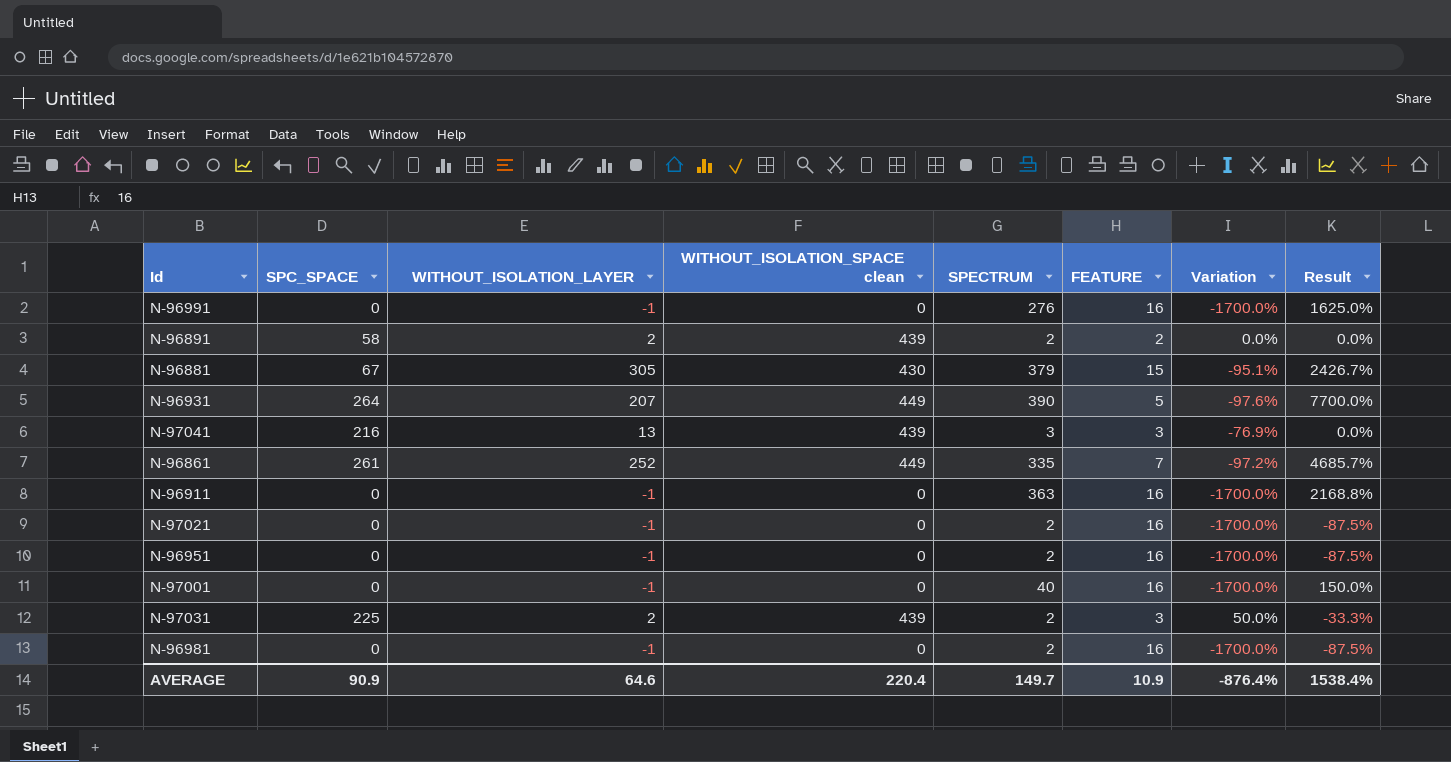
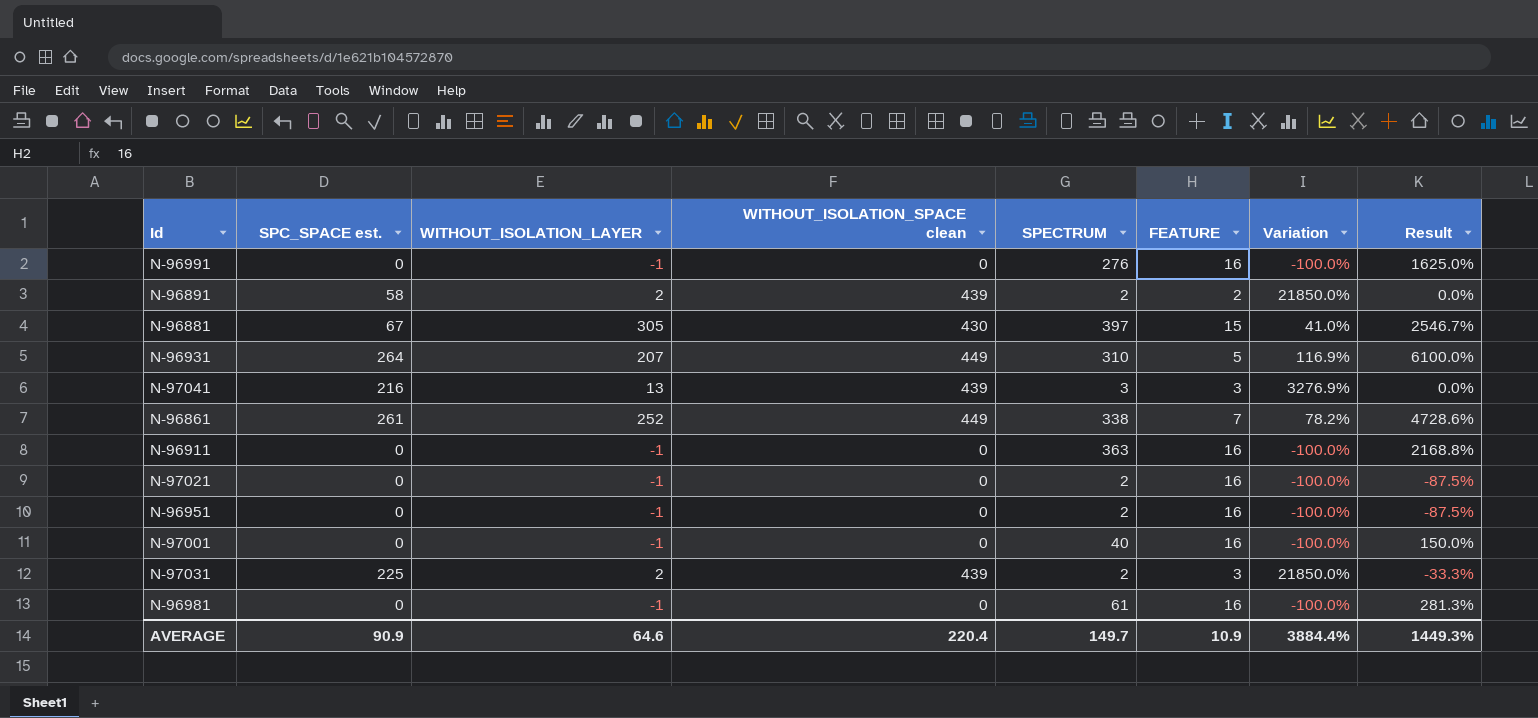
column name: SPC_SPACE -> SPC_SPACE est.
column Variation | formula: ([FEATURE] - [WITHOUT_ISOLATION_LAYER]) / [WITHOUT_ISOLATION_LAYER] -> ([WITHOUT_ISOLATION_SPACE clean] - [WITHOUT_ISOLATION_LAYER]) / [WITHOUT_ISOLATION_LAYER]
N-96881 | SPECTRUM: 379 -> 397
N-96881 | Result: 2426.7% -> 2546.7%
N-96931 | SPECTRUM: 390 -> 310
N-96931 | Result: 7700.0% -> 6100.0%
N-96861 | SPECTRUM: 335 -> 338
N-96861 | Result: 4685.7% -> 4728.6%
N-96981 | SPECTRUM: 2 -> 61
N-96981 | Result: -87.5% -> 281.3%
AVERAGE | Variation: -876.4% -> 3884.4%
AVERAGE | Result: 1538.4% -> 1449.3%

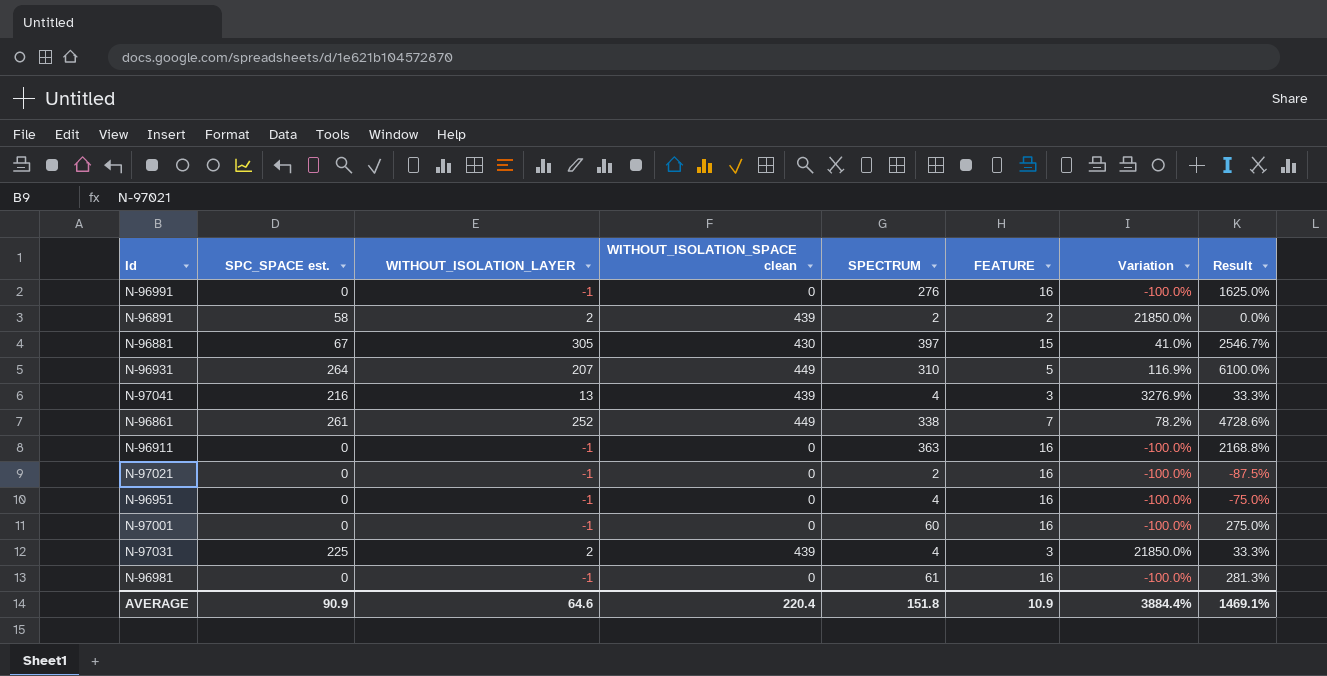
N-97041 | SPECTRUM: 3 -> 4
N-97041 | Result: 0.0% -> 33.3%
N-96951 | SPECTRUM: 2 -> 4
N-96951 | Result: -87.5% -> -75.0%
N-97001 | SPECTRUM: 40 -> 60
N-97001 | Result: 150.0% -> 275.0%
N-97031 | SPECTRUM: 2 -> 4
N-97031 | Result: -33.3% -> 33.3%
AVERAGE | SPECTRUM: 149.7 -> 151.8
AVERAGE | Result: 1449.3% -> 1469.1%

